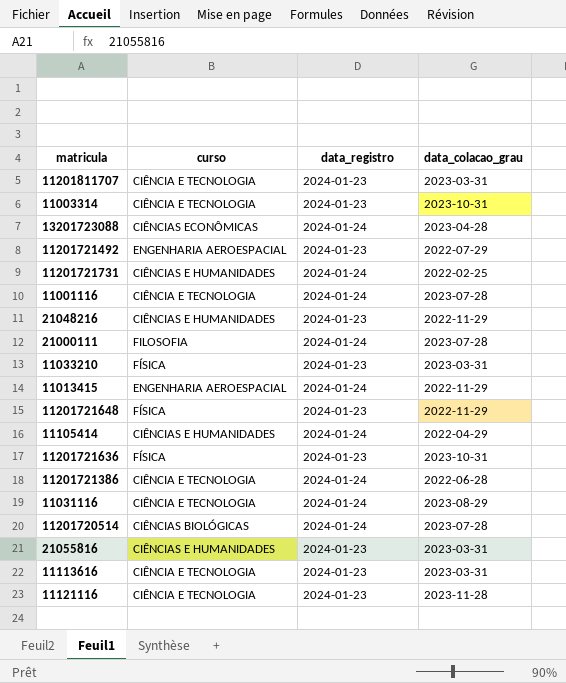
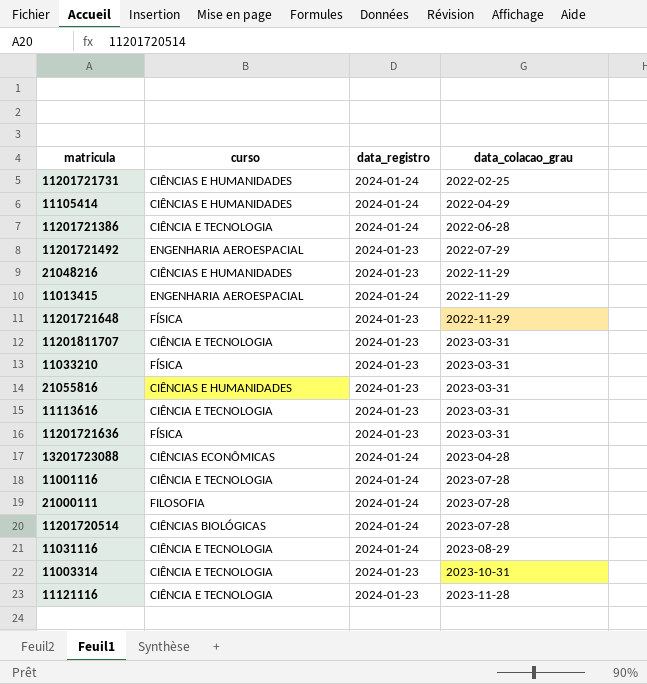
row order: none -> data_colacao_grau ascending
11201721636 | data_colacao_grau: 2023-10-31 -> 2023-03-31

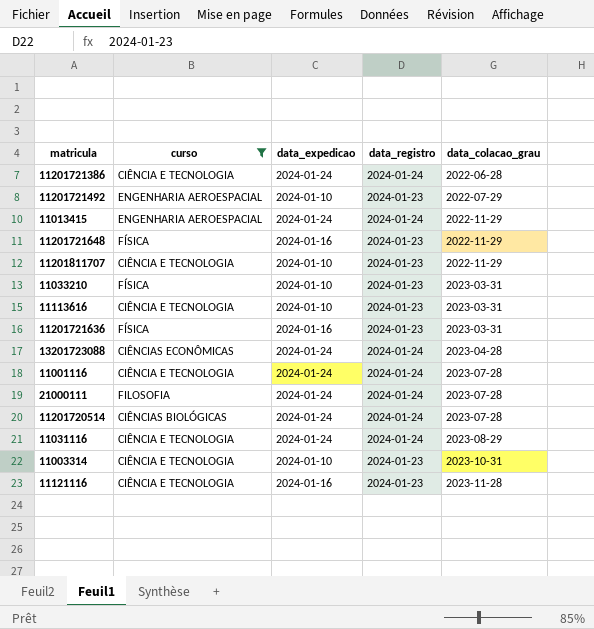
filter: none -> curso != CIÊNCIAS E HUMANIDADES
column data_expedicao | position: none -> 3
11201811707 | data_colacao_grau: 2023-03-31 -> 2022-11-29

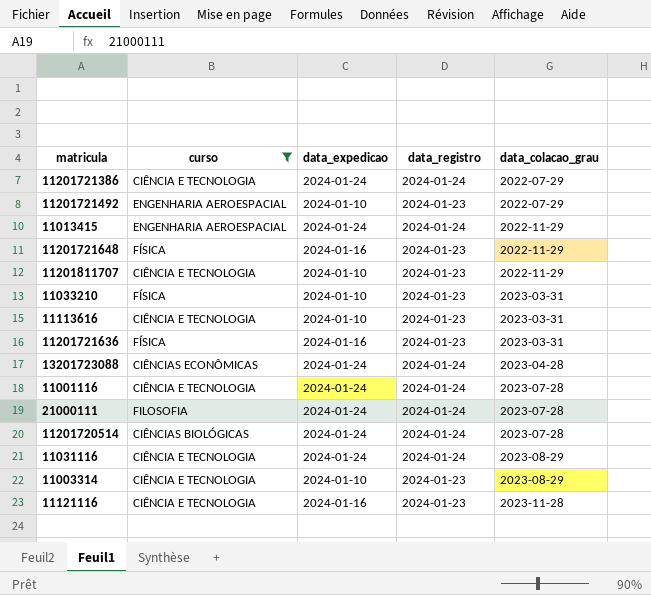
11201721386 | data_colacao_grau: 2022-06-28 -> 2022-07-29
11003314 | data_colacao_grau: 2023-10-31 -> 2023-08-29

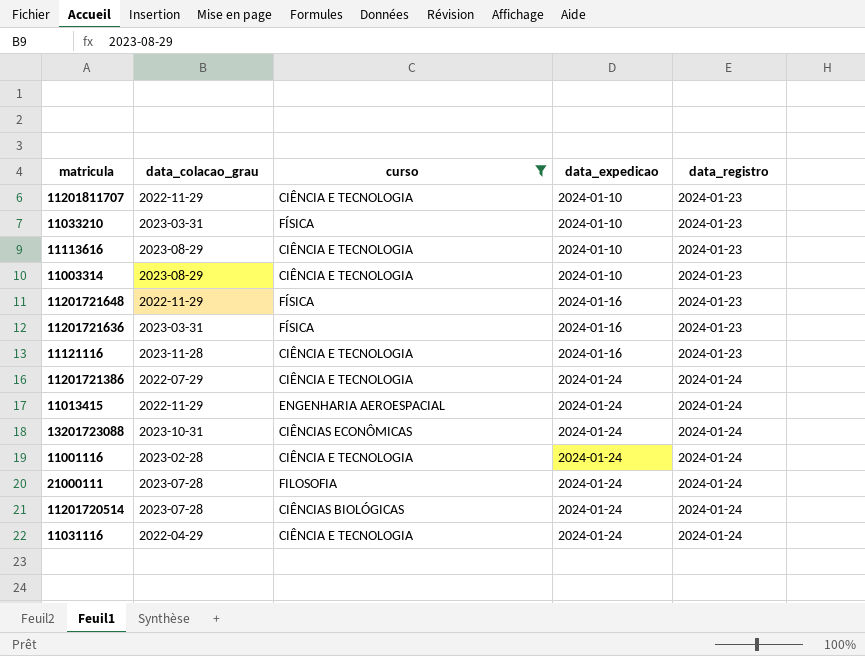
row order: data_colacao_grau ascending -> data_expedicao ascending
column data_colacao_grau | position: 5 -> 2
row 11201721492: ENGENHARIA AEROESPACIAL | 2024-01-10 | 2024-01-23 | 2022-07-29 -> none
11113616 | data_colacao_grau: 2023-03-31 -> 2023-08-29
13201723088 | data_colacao_grau: 2023-04-28 -> 2023-10-31
11001116 | data_colacao_grau: 2023-07-28 -> 2023-02-28
11031116 | data_colacao_grau: 2023-08-29 -> 2022-04-29

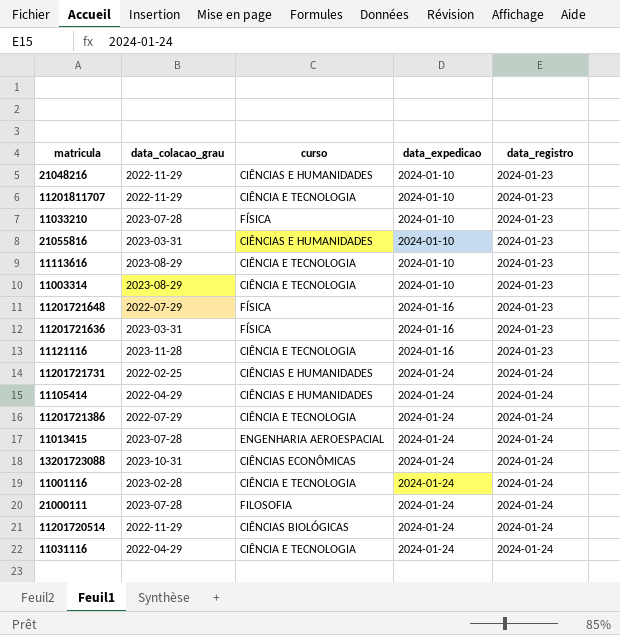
filter: curso != CIÊNCIAS E HUMANIDADES -> none
11033210 | data_colacao_grau: 2023-03-31 -> 2023-07-28
11201721648 | data_colacao_grau: 2022-11-29 -> 2022-07-29
11013415 | data_colacao_grau: 2022-11-29 -> 2023-07-28
11201720514 | data_colacao_grau: 2023-07-28 -> 2022-11-29

